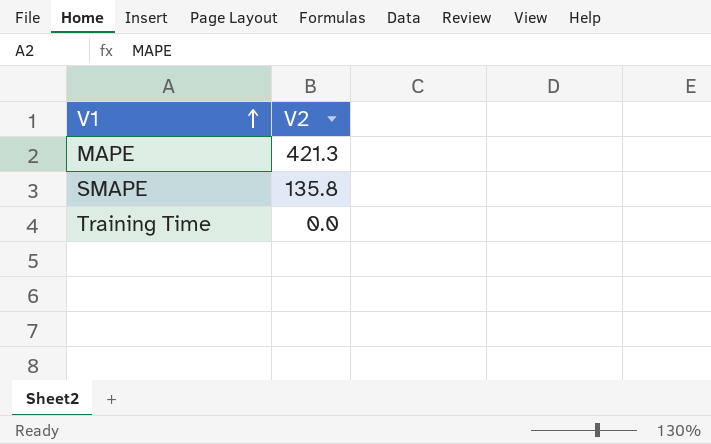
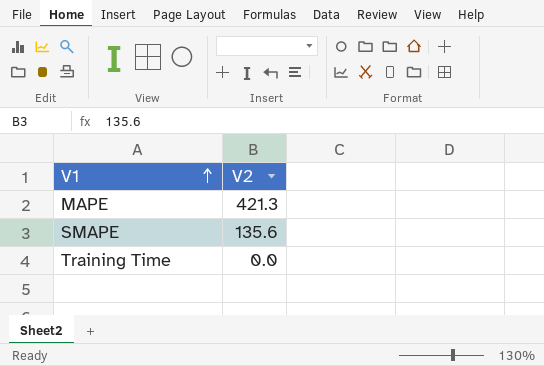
SMAPE | V2: 135.8 -> 135.6

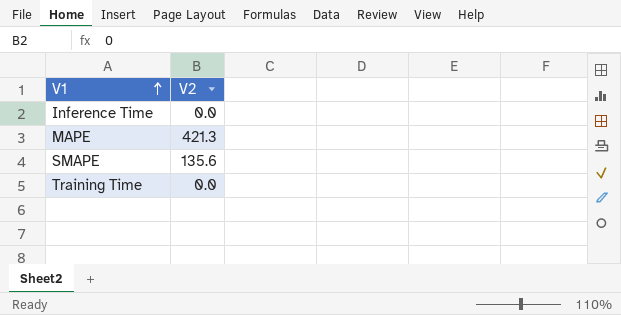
row Inference Time: none -> 0.0

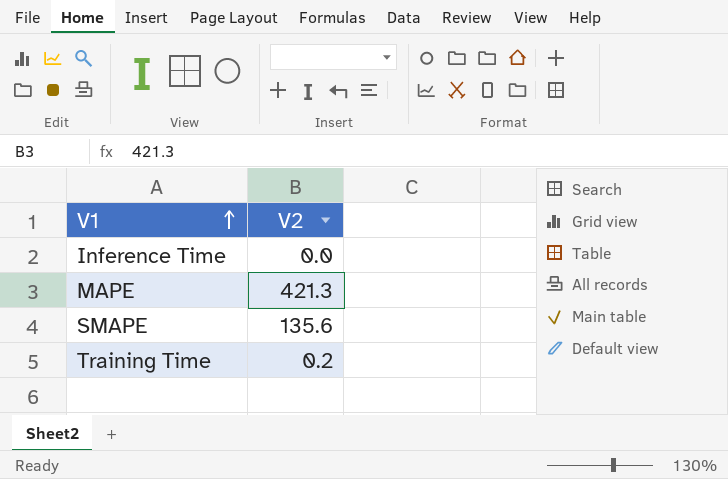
Training Time | V2: 0.0 -> 0.2

